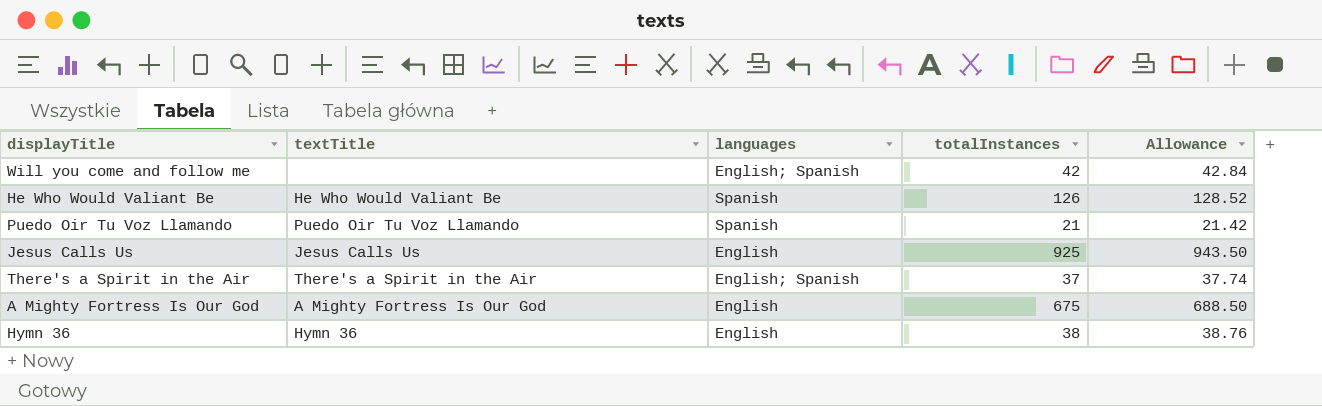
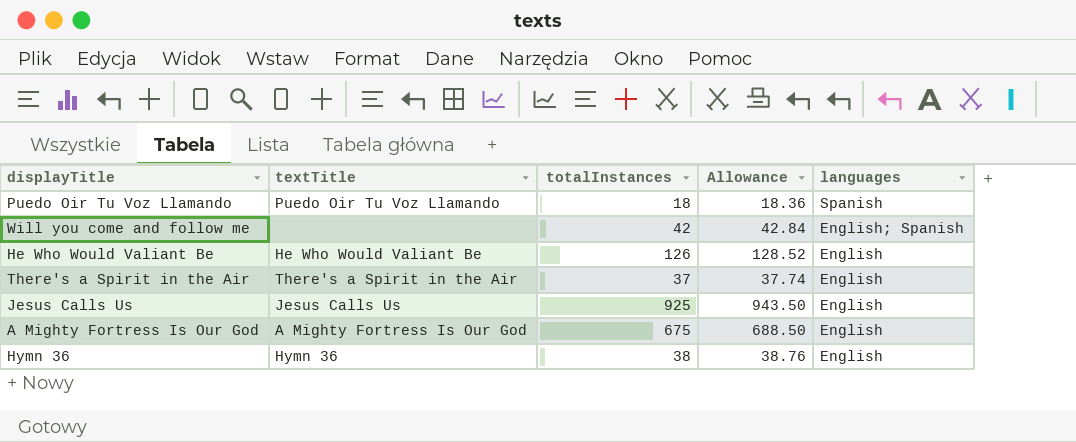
row order: none -> languages descending
column languages | position: 3 -> 5
Puedo Oir Tu Voz Llamando | totalInstances: 21 -> 18
Puedo Oir Tu Voz Llamando | Allowance: 21.42 -> 18.36
He Who Would Valiant Be | languages: Spanish -> English
There's a Spirit in the Air | languages: English; Spanish -> English

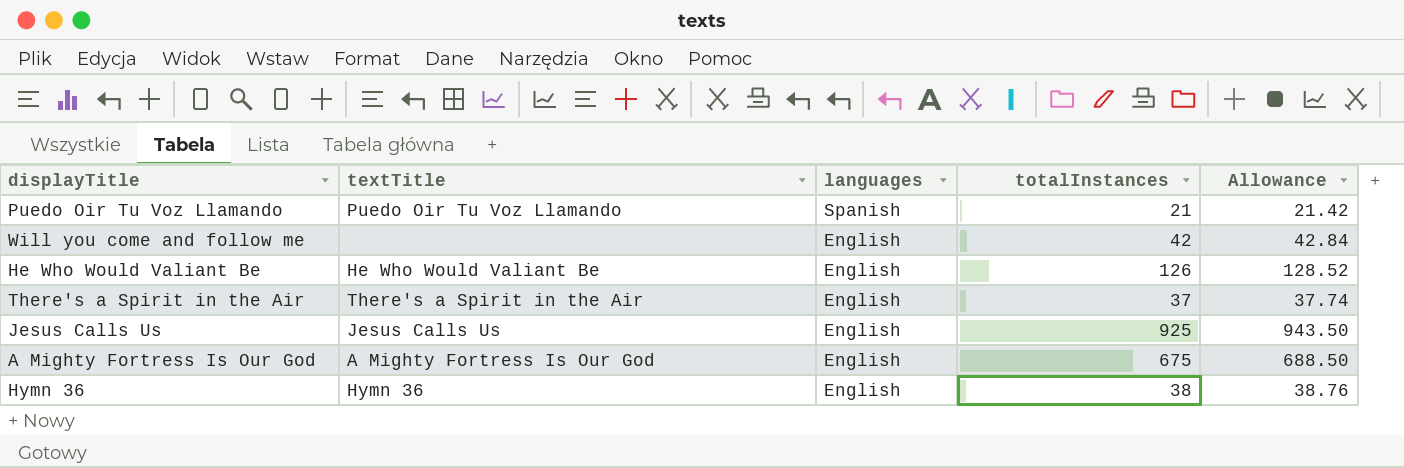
column languages | position: 5 -> 3
Puedo Oir Tu Voz Llamando | totalInstances: 18 -> 21
Puedo Oir Tu Voz Llamando | Allowance: 18.36 -> 21.42
Will you come and follow me | languages: English; Spanish -> English

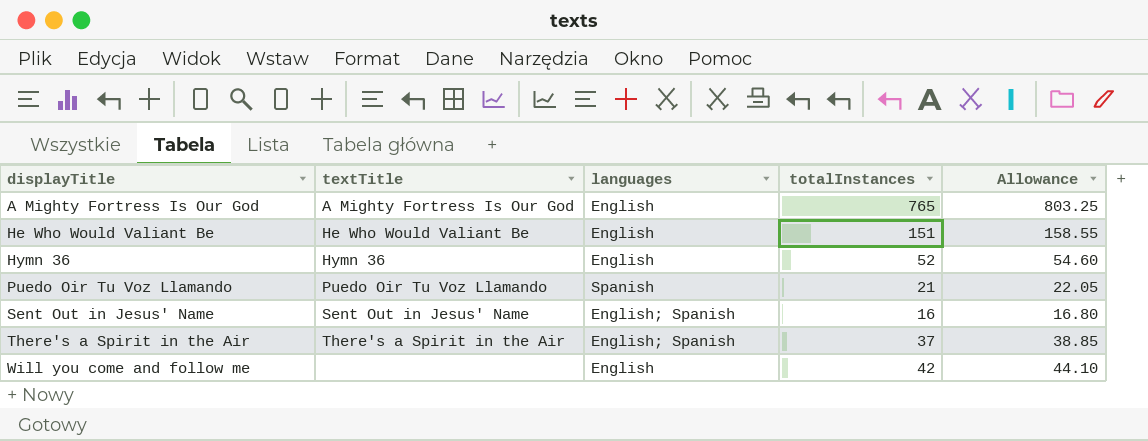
row order: languages descending -> displayTitle ascending
column Allowance | formula: [totalInstances] * 1.02 -> [totalInstances] * 1.05
row Jesus Calls Us: Jesus Calls Us | English | 925 | 943.50 -> none
A Mighty Fortress Is Our God | totalInstances: 675 -> 765
He Who Would Valiant Be | totalInstances: 126 -> 151
Hymn 36 | totalInstances: 38 -> 52
row Sent Out in Jesus' Name: none -> Sent Out in Jesus' Name | English; Spanish | 16 | 16.80
There's a Spirit in the Air | languages: English -> English; Spanish

